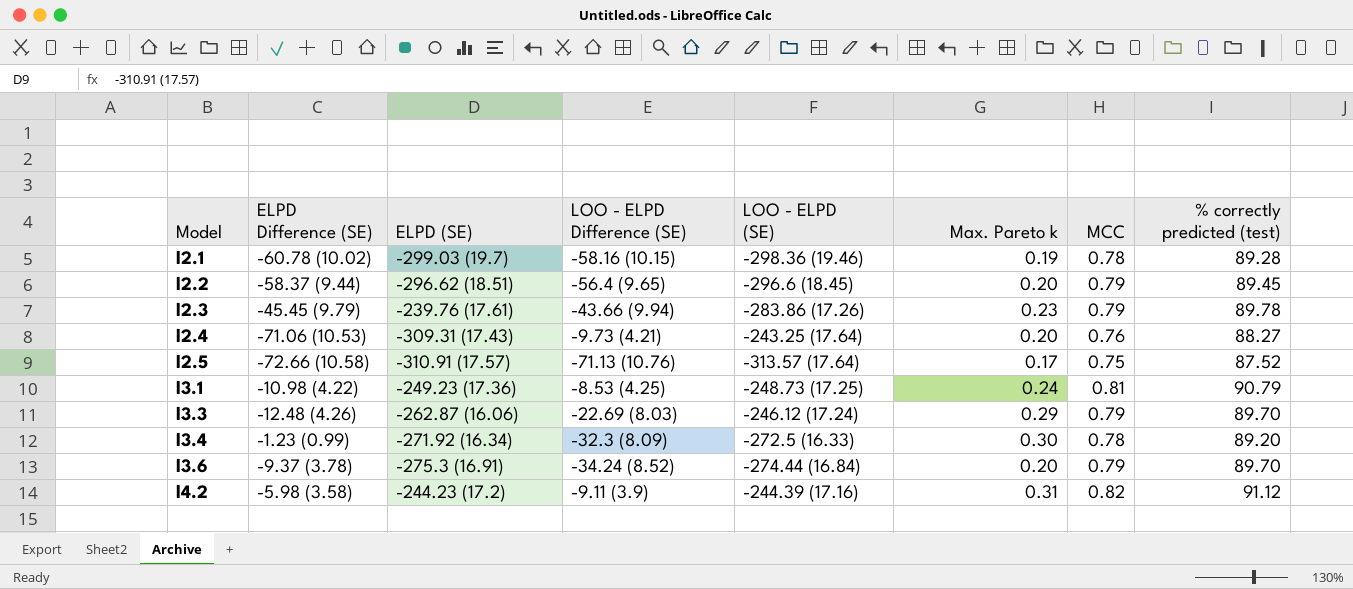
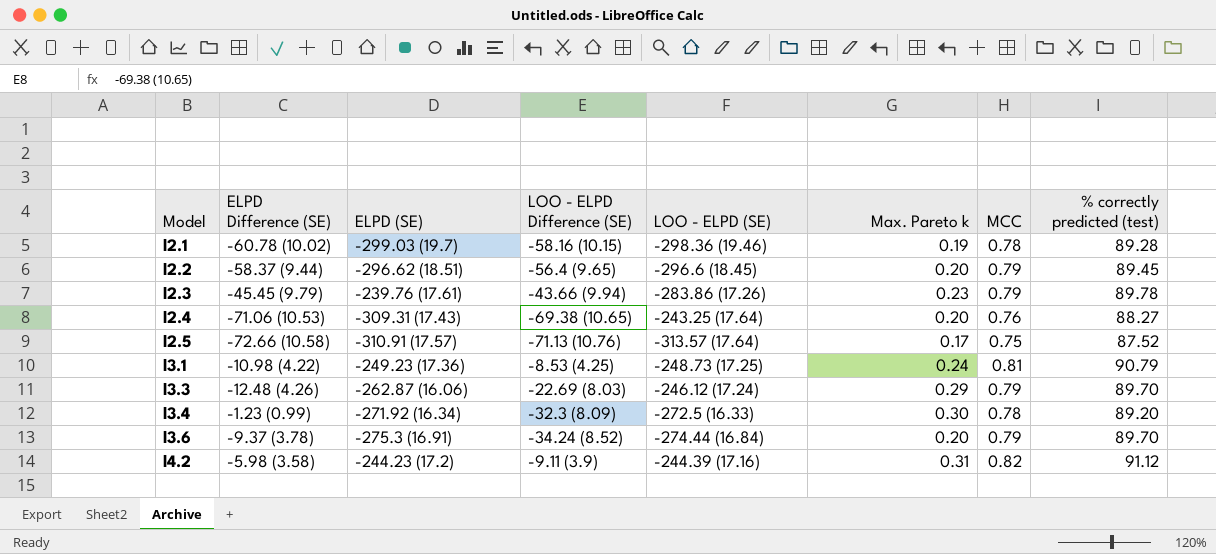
l2.4 | LOO - ELPD Difference (SE): -9.73 (4.21) -> -69.38 (10.65)

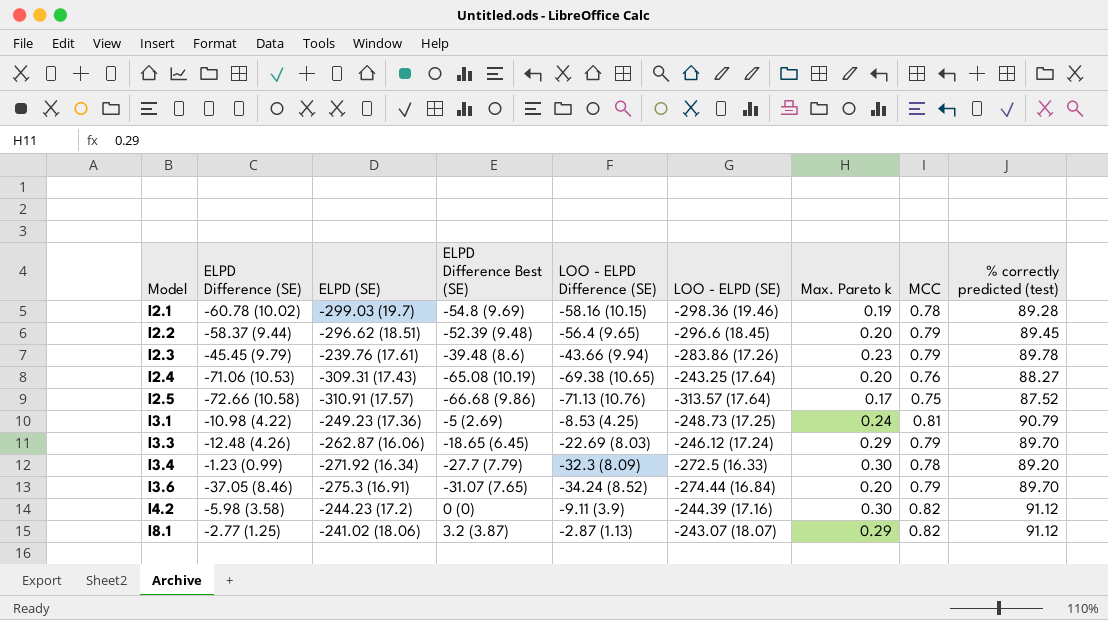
column ELPD Difference Best (SE) | position: none -> 4
l3.6 | ELPD Difference (SE): -9.37 (3.78) -> -37.05 (8.46)
l4.2 | Max. Pareto k: 0.31 -> 0.30
row l8.1: none -> -2.77 (1.25) | -241.02 (18.06) | 3.2 (3.87) | -2.87 (1.13) | -243.07 (18.07) | 0.29 | 0.82 | 91.12

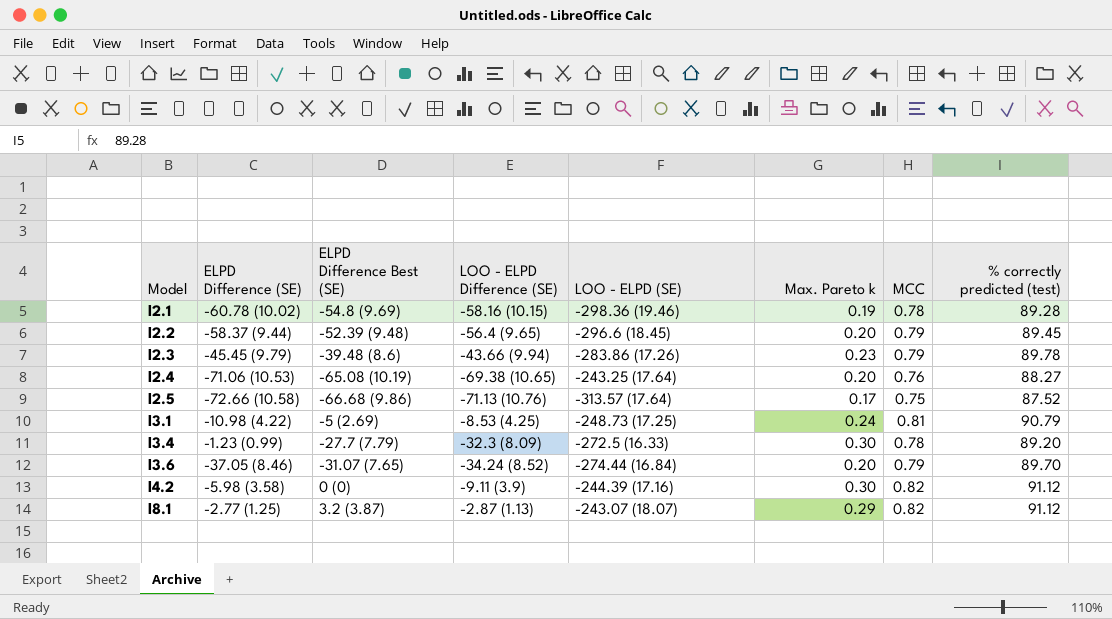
column ELPD (SE) | position: 3 -> none
row l3.3: -12.48 (4.26) | -262.87 (16.06) | -18.65 (6.45) | -22.69 (8.03) | -246.12 (17.24) | 0.29 | 0.79 | 89.70 -> none

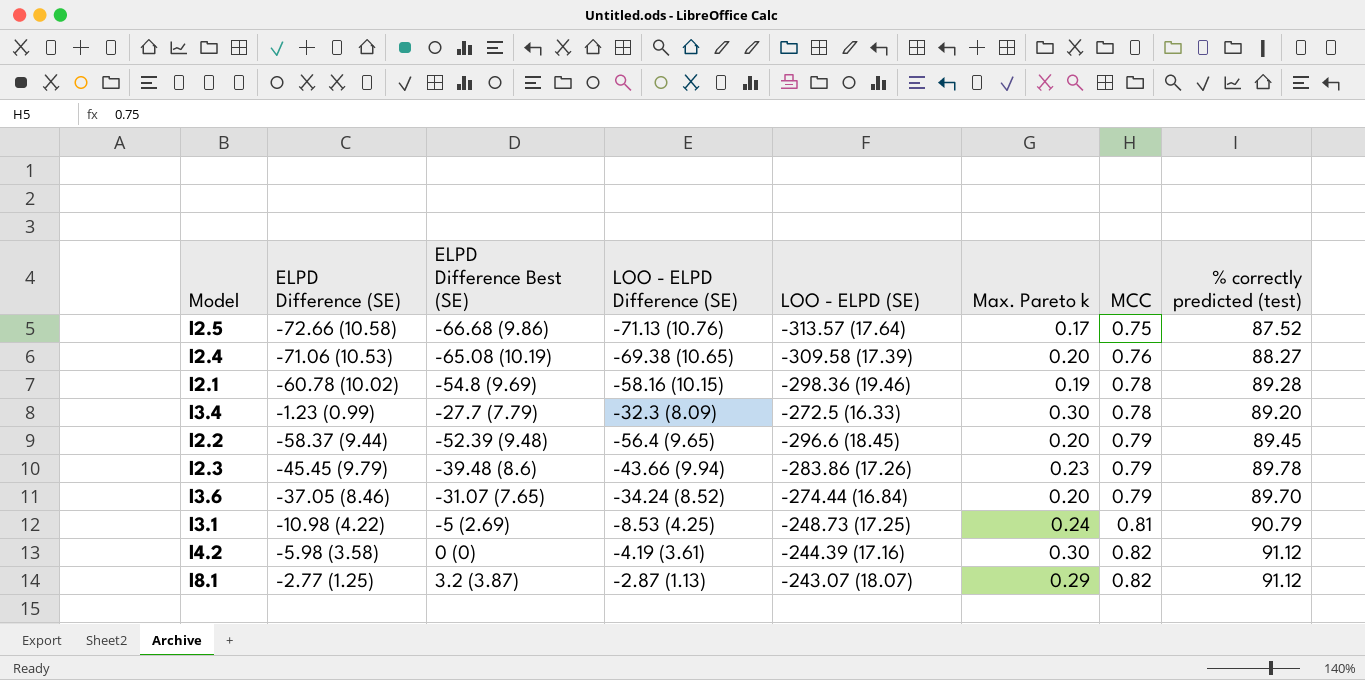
row order: Model ascending -> MCC ascending
l2.4 | LOO - ELPD (SE): -243.25 (17.64) -> -309.58 (17.39)
l4.2 | LOO - ELPD Difference (SE): -9.11 (3.9) -> -4.19 (3.61)

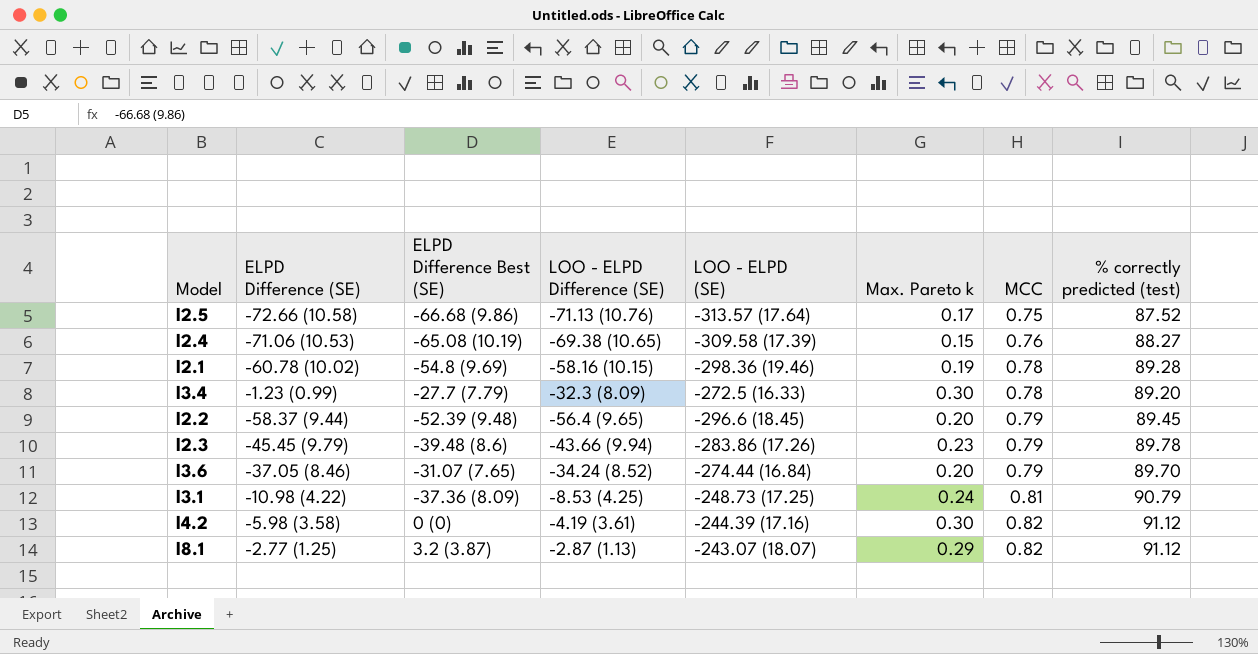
l2.4 | Max. Pareto k: 0.20 -> 0.15
l3.1 | ELPD Difference Best (SE): -5 (2.69) -> -37.36 (8.09)

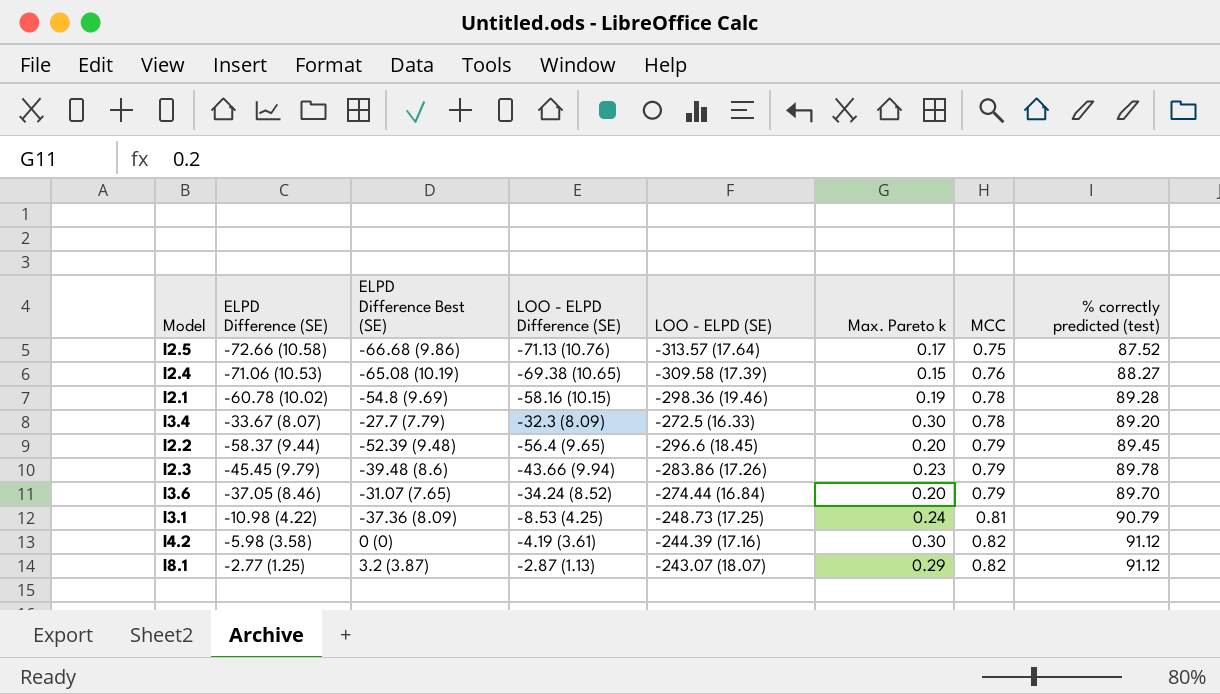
l3.4 | ELPD Difference (SE): -1.23 (0.99) -> -33.67 (8.07)

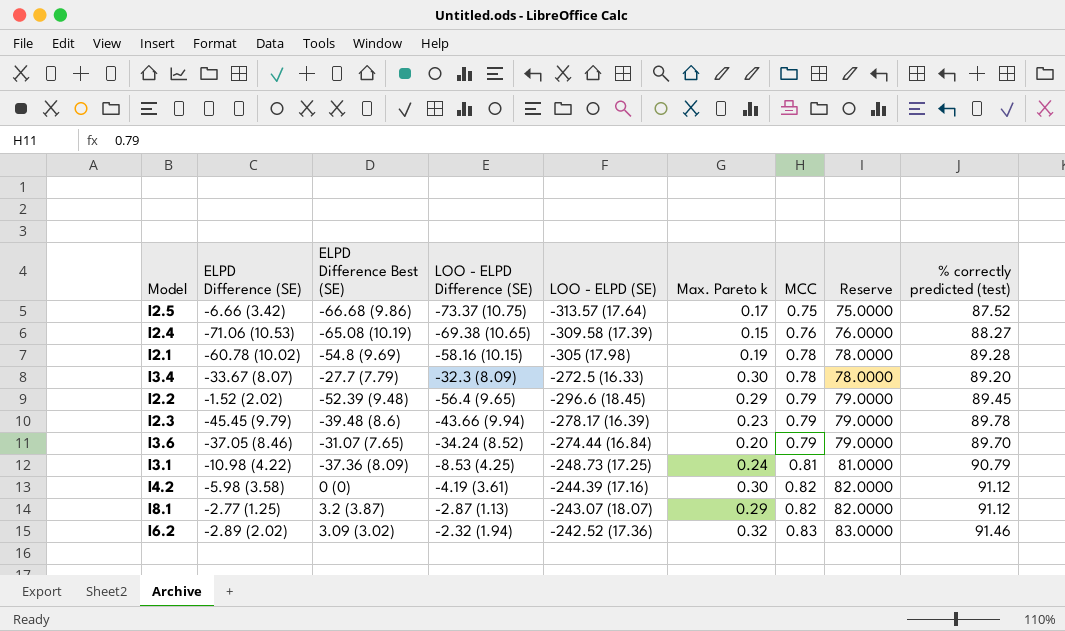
column Reserve | formula: none -> [MCC] * 100
l2.5 | ELPD Difference (SE): -72.66 (10.58) -> -6.66 (3.42)
l2.5 | LOO - ELPD Difference (SE): -71.13 (10.76) -> -73.37 (10.75)
l2.1 | LOO - ELPD (SE): -298.36 (19.46) -> -305 (17.98)
l2.2 | ELPD Difference (SE): -58.37 (9.44) -> -1.52 (2.02)
l2.2 | Max. Pareto k: 0.20 -> 0.29
l2.3 | LOO - ELPD (SE): -283.86 (17.26) -> -278.17 (16.39)
row l6.2: none -> -2.89 (2.02) | 3.09 (3.02) | -2.32 (1.94) | -242.52 (17.36) | 0.32 | 0.83 | 83.0000 | 91.46

